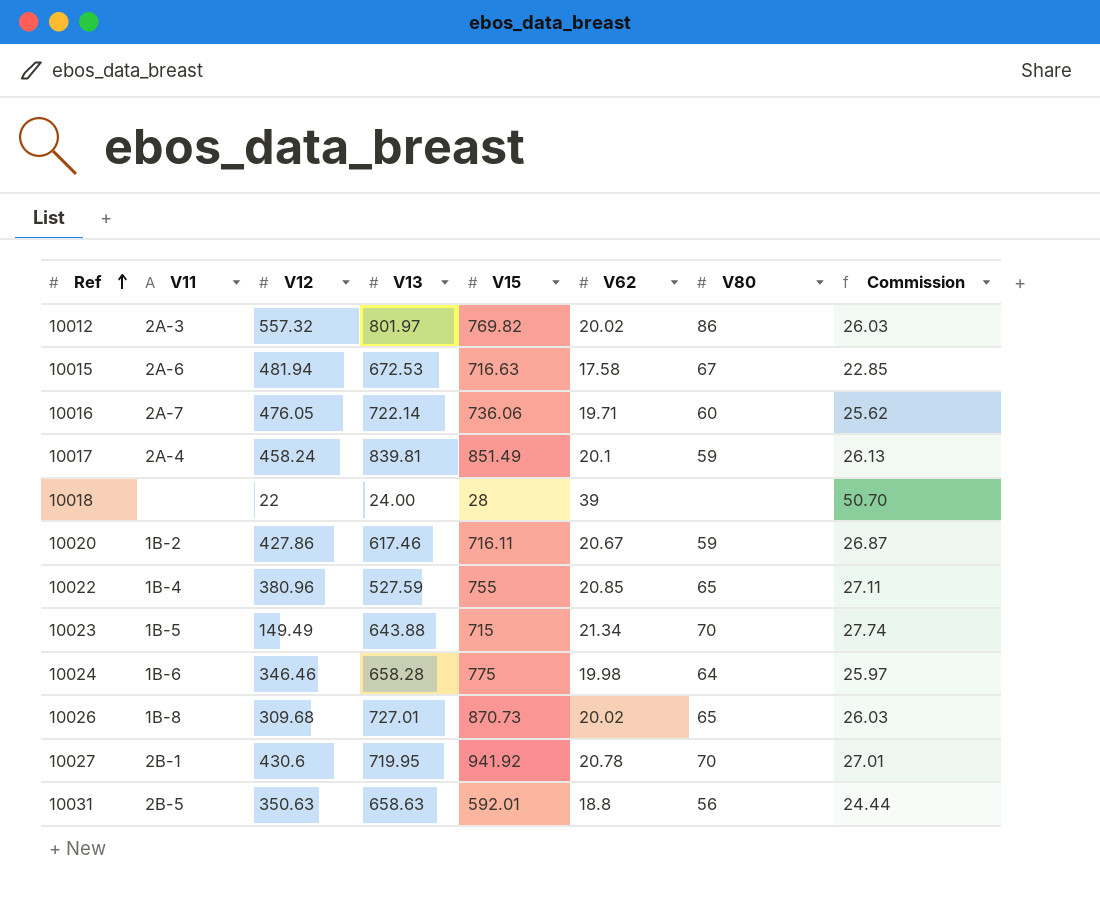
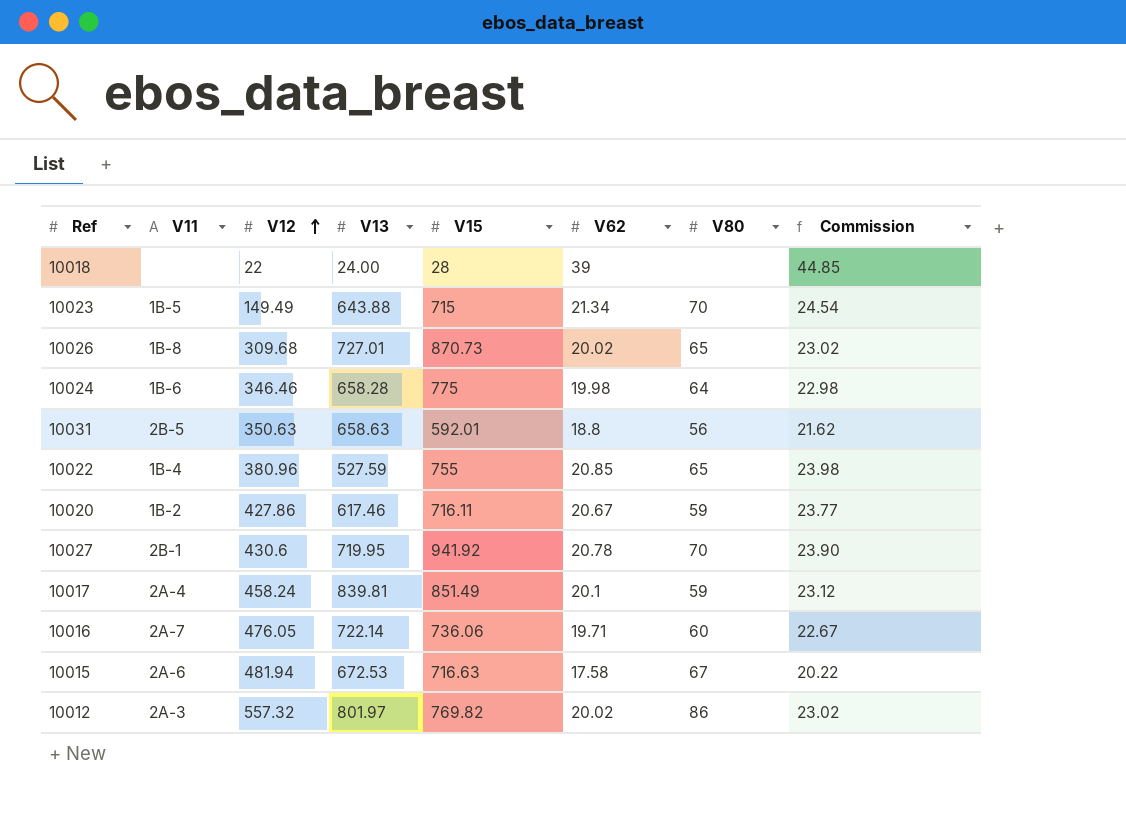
row order: Ref ascending -> V12 ascending
column Commission | formula: [V62] * 1.3 -> [V62] * 1.15

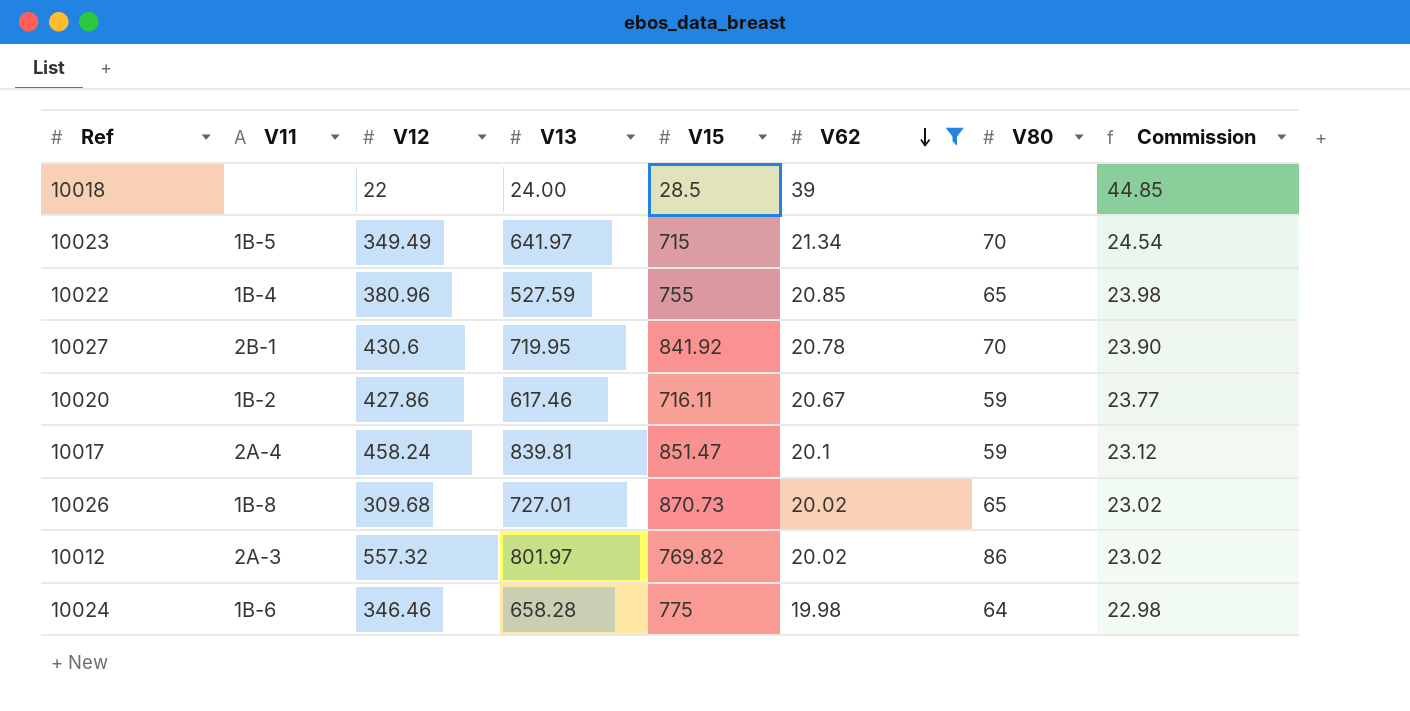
filter: none -> V62 >= 19.98
row order: V12 ascending -> V62 descending
10018 | V15: 28 -> 28.5
10023 | V12: 149.49 -> 349.49
10023 | V13: 643.88 -> 641.97
10027 | V15: 941.92 -> 841.92
10017 | V15: 851.49 -> 851.47

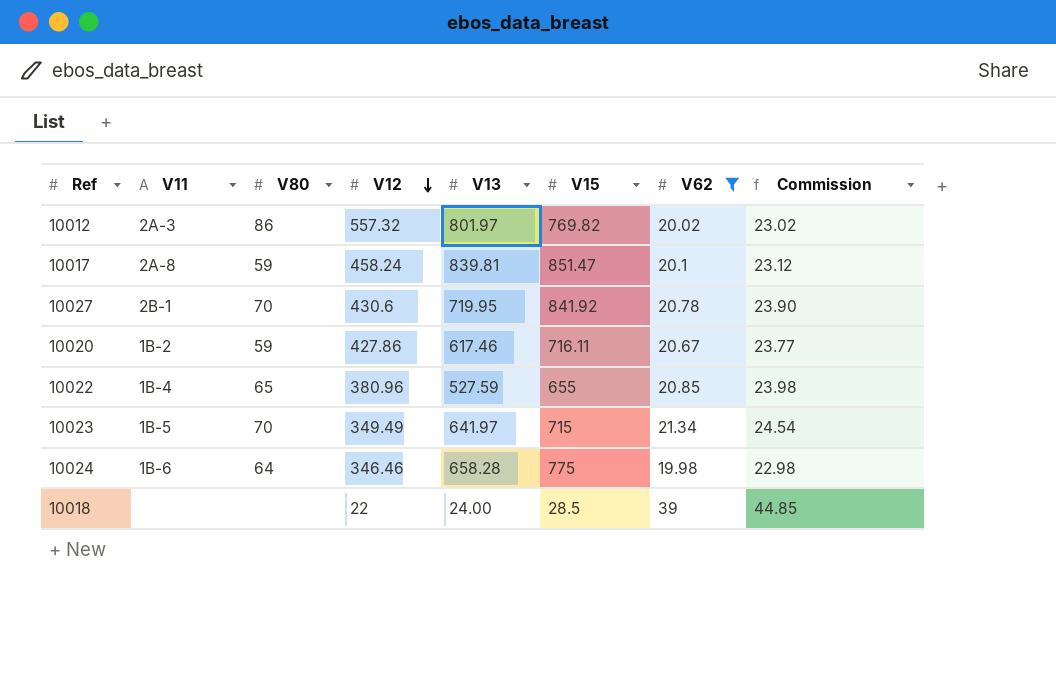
row order: V62 descending -> V12 descending
column V80 | position: 7 -> 3
row 10026: 1B-8 | 309.68 | 727.01 | 870.73 | 20.02 | 65 | 23.02 -> none
10017 | V11: 2A-4 -> 2A-8
10022 | V15: 755 -> 655

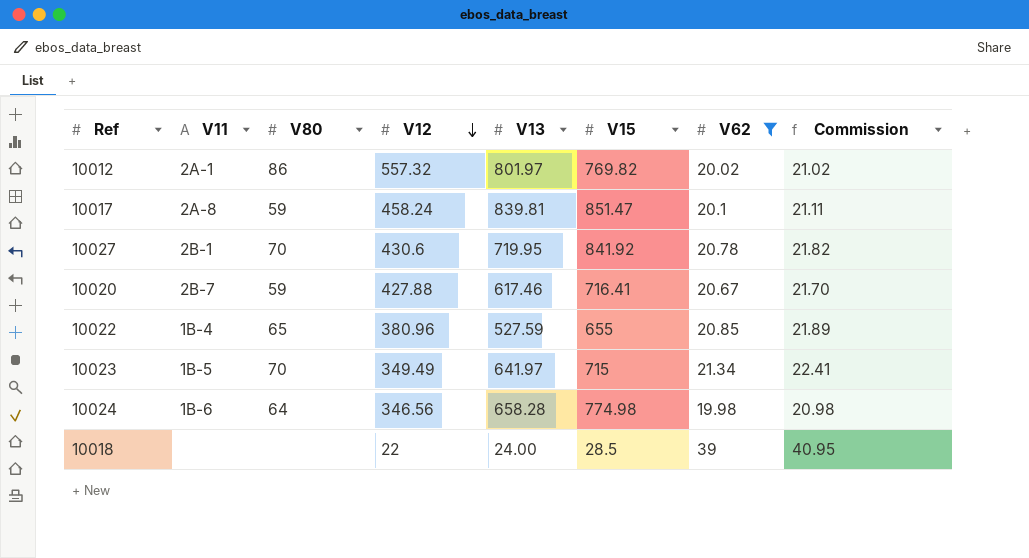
column Commission | formula: [V62] * 1.15 -> [V62] * 1.05
10012 | V11: 2A-3 -> 2A-1
10020 | V11: 1B-2 -> 2B-7
10020 | V12: 427.86 -> 427.88
10020 | V15: 716.11 -> 716.41
10024 | V12: 346.46 -> 346.56
10024 | V15: 775 -> 774.98

